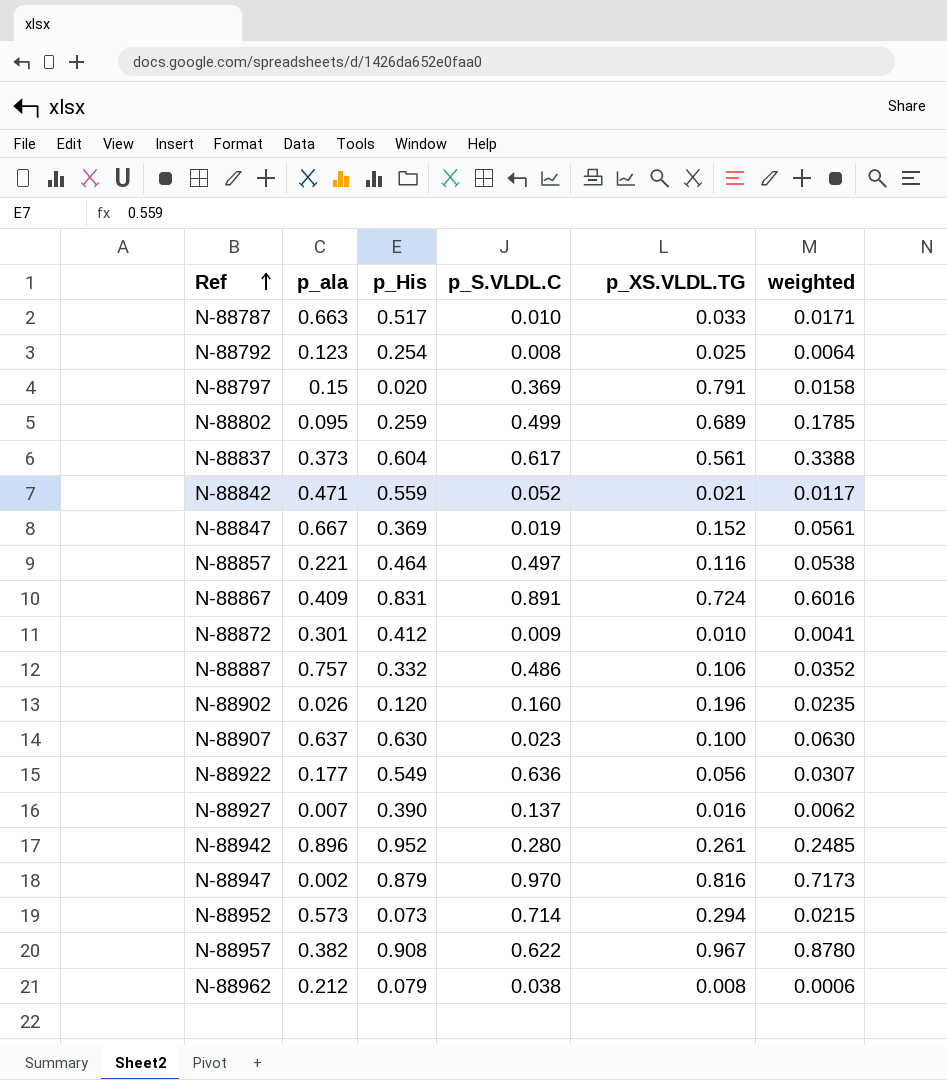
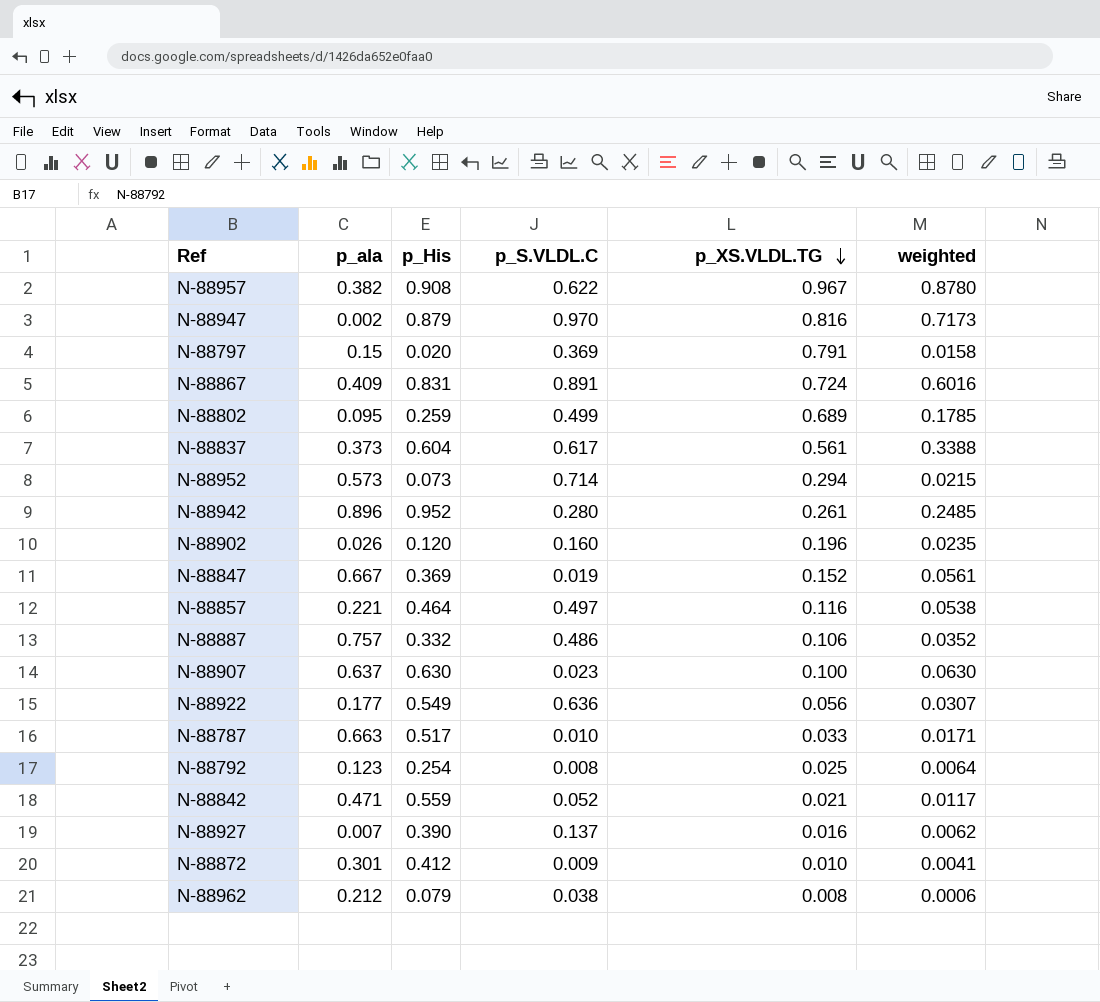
row order: Ref ascending -> p_XS.VLDL.TG descending

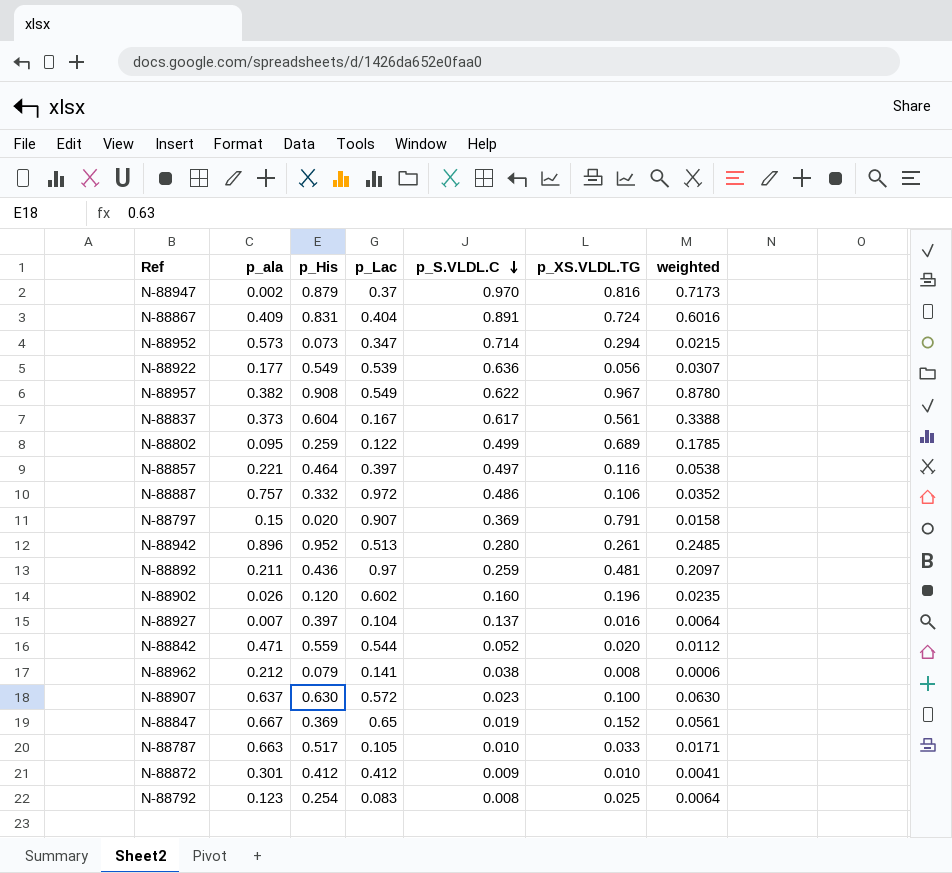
row order: p_XS.VLDL.TG descending -> p_S.VLDL.C descending
column p_Lac | position: none -> 4
row N-88892: none -> 0.211 | 0.436 | 0.97 | 0.259 | 0.481 | 0.2097
N-88927 | p_His: 0.390 -> 0.397
N-88927 | weighted: 0.0062 -> 0.0064
N-88842 | p_XS.VLDL.TG: 0.021 -> 0.020
N-88842 | weighted: 0.0117 -> 0.0112

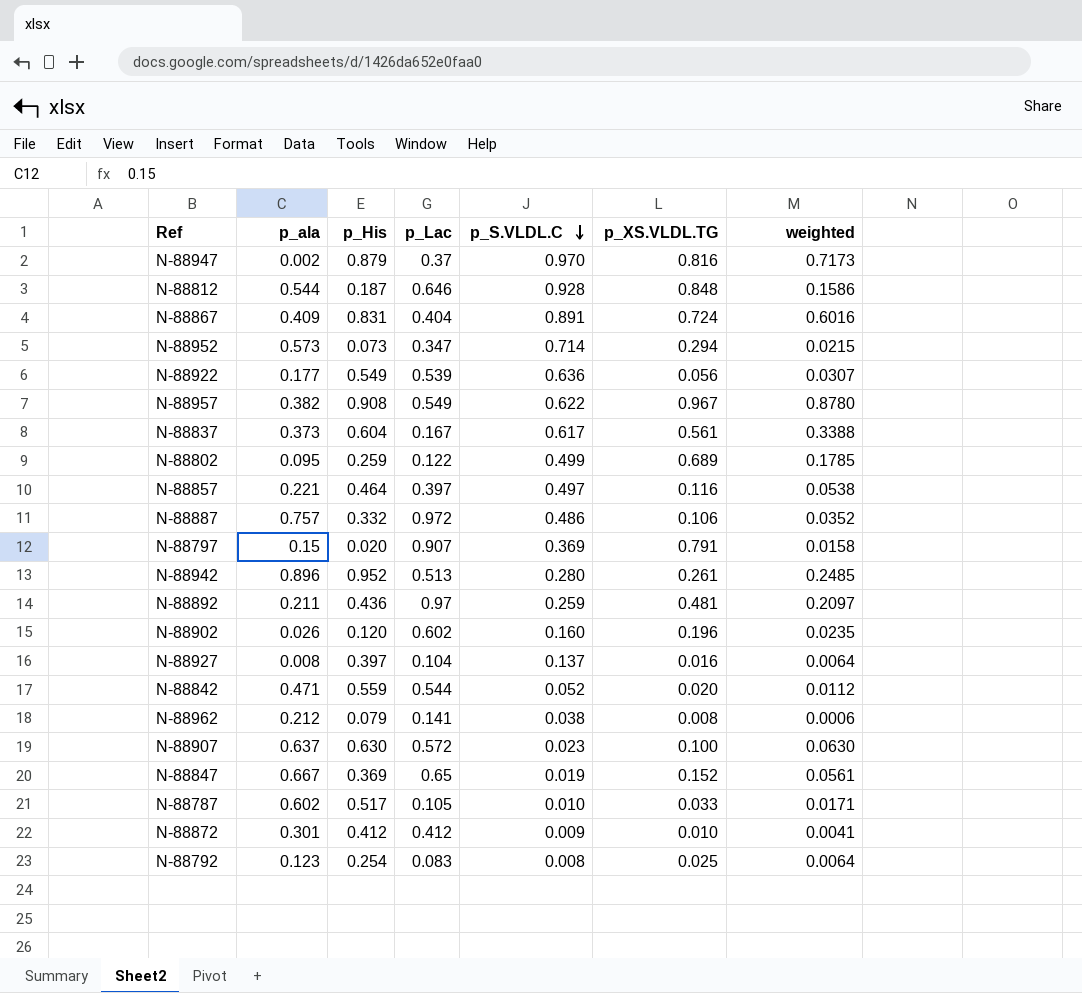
row N-88812: none -> 0.544 | 0.187 | 0.646 | 0.928 | 0.848 | 0.1586
N-88927 | p_ala: 0.007 -> 0.008
N-88787 | p_ala: 0.663 -> 0.602

